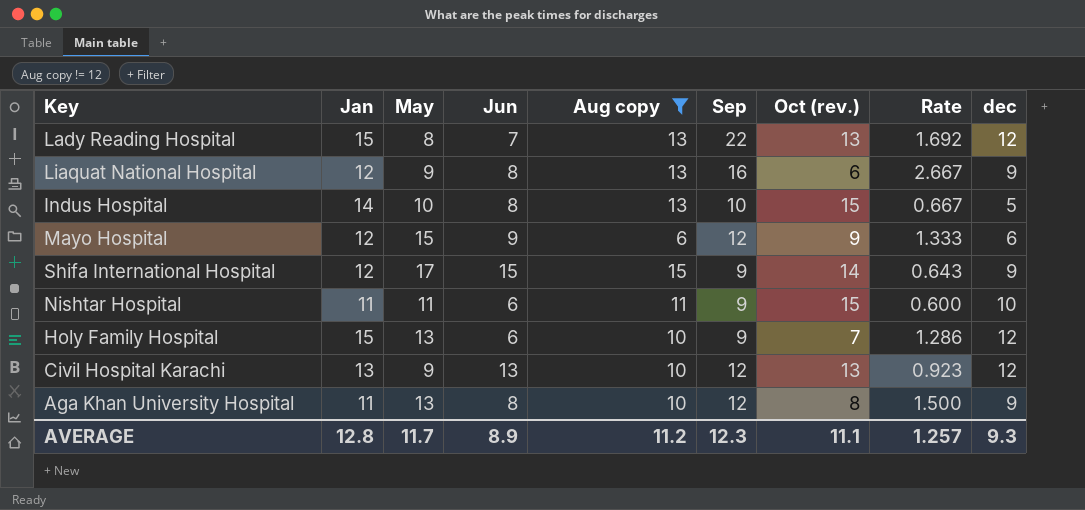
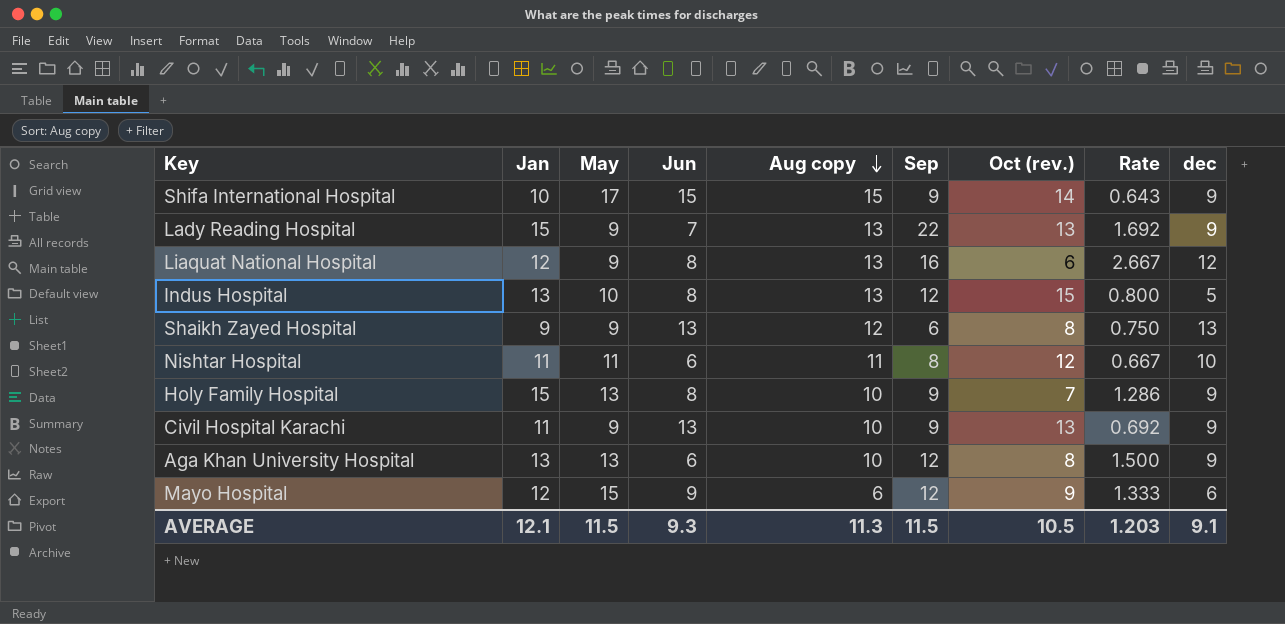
filter: Aug copy != 12 -> none
row order: none -> Aug copy descending
Shifa International Hospital | Jan: 12 -> 10
Lady Reading Hospital | May: 8 -> 9
Lady Reading Hospital | dec: 12 -> 9
Liaquat National Hospital | dec: 9 -> 12
Indus Hospital | Jan: 14 -> 13
Indus Hospital | Sep: 10 -> 12
Indus Hospital | Rate: 0.667 -> 0.800
Nishtar Hospital | Sep: 9 -> 8
Nishtar Hospital | Oct (rev.): 15 -> 12
Nishtar Hospital | Rate: 0.600 -> 0.667
Holy Family Hospital | Jun: 6 -> 8
Holy Family Hospital | dec: 12 -> 9
Civil Hospital Karachi | Jan: 13 -> 11
Civil Hospital Karachi | Sep: 12 -> 9
Civil Hospital Karachi | Rate: 0.923 -> 0.692
Civil Hospital Karachi | dec: 12 -> 9
Aga Khan University Hospital | Jan: 11 -> 13
Aga Khan University Hospital | Jun: 8 -> 6
AVERAGE | Jan: 12.8 -> 12.1
AVERAGE | May: 11.7 -> 11.5
AVERAGE | Jun: 8.9 -> 9.3
AVERAGE | Aug copy: 11.2 -> 11.3
AVERAGE | Sep: 12.3 -> 11.5
AVERAGE | Oct (rev.): 11.1 -> 10.5
AVERAGE | Rate: 1.257 -> 1.203
AVERAGE | dec: 9.3 -> 9.1

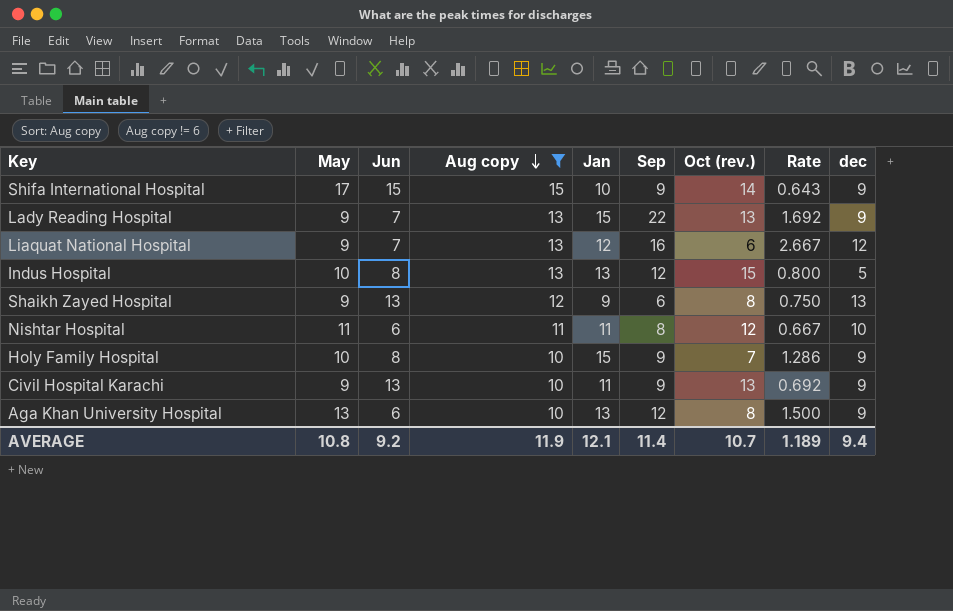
filter: none -> Aug copy != 6
column Jan | position: 2 -> 5
Liaquat National Hospital | Jun: 8 -> 7
Holy Family Hospital | May: 13 -> 10
AVERAGE | May: 11.5 -> 10.8
AVERAGE | Jun: 9.3 -> 9.2
AVERAGE | Aug copy: 11.3 -> 11.9
AVERAGE | Sep: 11.5 -> 11.4
AVERAGE | Oct (rev.): 10.5 -> 10.7
AVERAGE | Rate: 1.203 -> 1.189
AVERAGE | dec: 9.1 -> 9.4

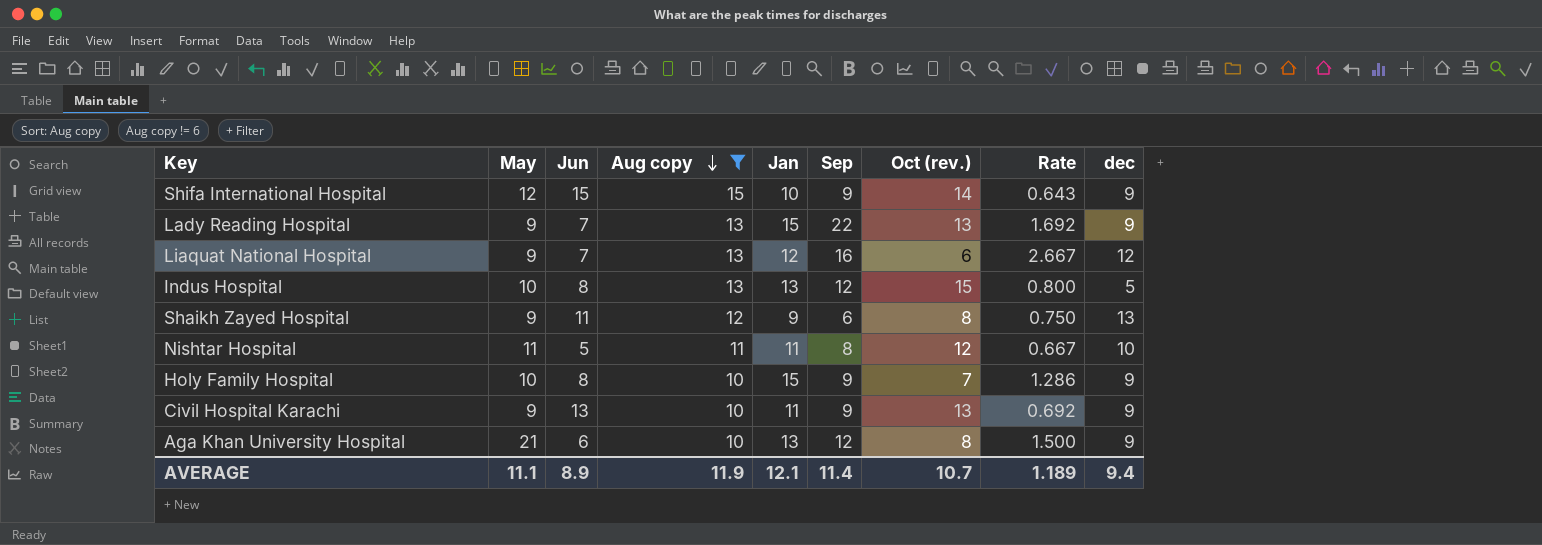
Shifa International Hospital | May: 17 -> 12
Shaikh Zayed Hospital | Jun: 13 -> 11
Nishtar Hospital | Jun: 6 -> 5
Aga Khan University Hospital | May: 13 -> 21
AVERAGE | May: 10.8 -> 11.1
AVERAGE | Jun: 9.2 -> 8.9

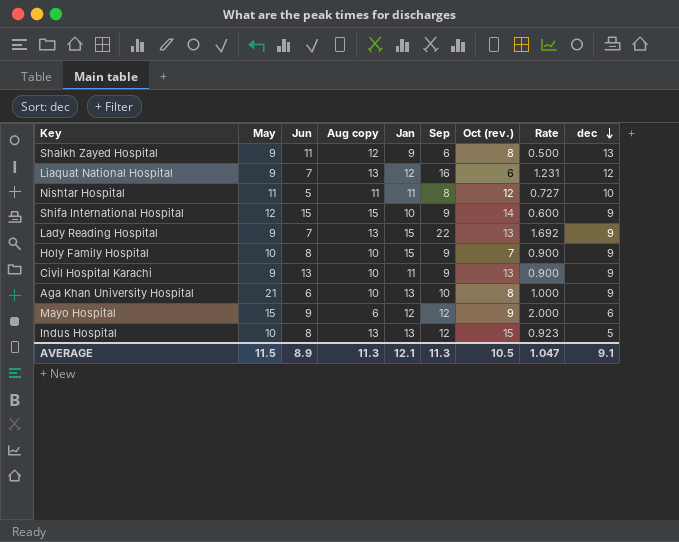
filter: Aug copy != 6 -> none
row order: Aug copy descending -> dec descending
column Rate | formula: [Sep] / [Oct (rev.)] -> [Sep] / [Aug copy]
Aga Khan University Hospital | Sep: 12 -> 10
AVERAGE | May: 11.1 -> 11.5
AVERAGE | Aug copy: 11.9 -> 11.3
AVERAGE | Sep: 11.4 -> 11.3
AVERAGE | Oct (rev.): 10.7 -> 10.5
AVERAGE | Rate: 1.189 -> 1.047
AVERAGE | dec: 9.4 -> 9.1

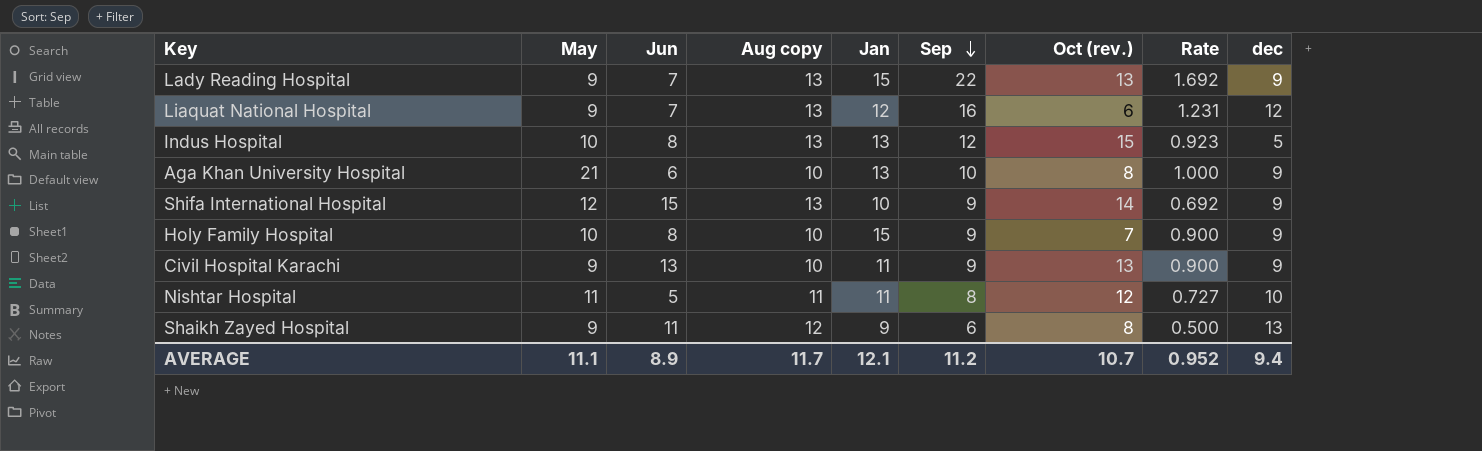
row order: dec descending -> Sep descending
row Mayo Hospital: 15 | 9 | 6 | 12 | 12 | 9 | 2.000 | 6 -> none
Shifa International Hospital | Aug copy: 15 -> 13
Shifa International Hospital | Rate: 0.600 -> 0.692
AVERAGE | May: 11.5 -> 11.1
AVERAGE | Aug copy: 11.3 -> 11.7
AVERAGE | Sep: 11.3 -> 11.2
AVERAGE | Oct (rev.): 10.5 -> 10.7
AVERAGE | Rate: 1.047 -> 0.952
AVERAGE | dec: 9.1 -> 9.4

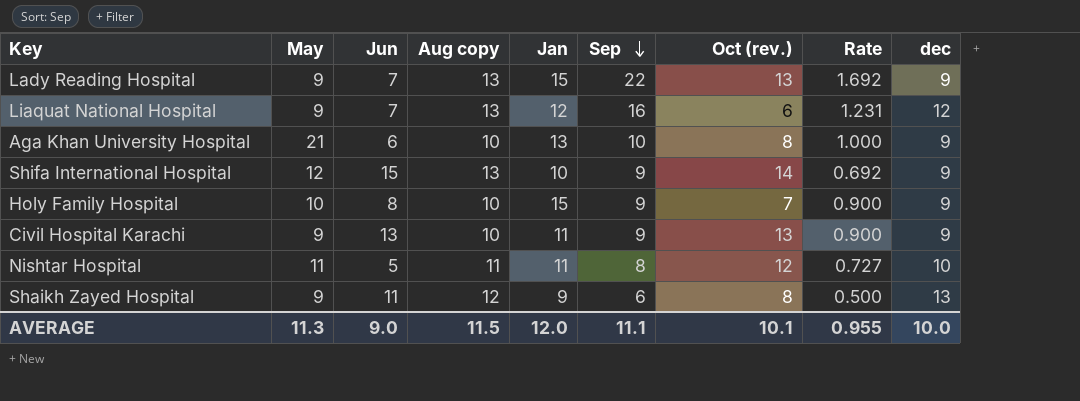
row Indus Hospital: 10 | 8 | 13 | 13 | 12 | 15 | 0.923 | 5 -> none
AVERAGE | May: 11.1 -> 11.3
AVERAGE | Jun: 8.9 -> 9.0
AVERAGE | Aug copy: 11.7 -> 11.5
AVERAGE | Jan: 12.1 -> 12.0
AVERAGE | Sep: 11.2 -> 11.1
AVERAGE | Oct (rev.): 10.7 -> 10.1
AVERAGE | Rate: 0.952 -> 0.955
AVERAGE | dec: 9.4 -> 10.0

